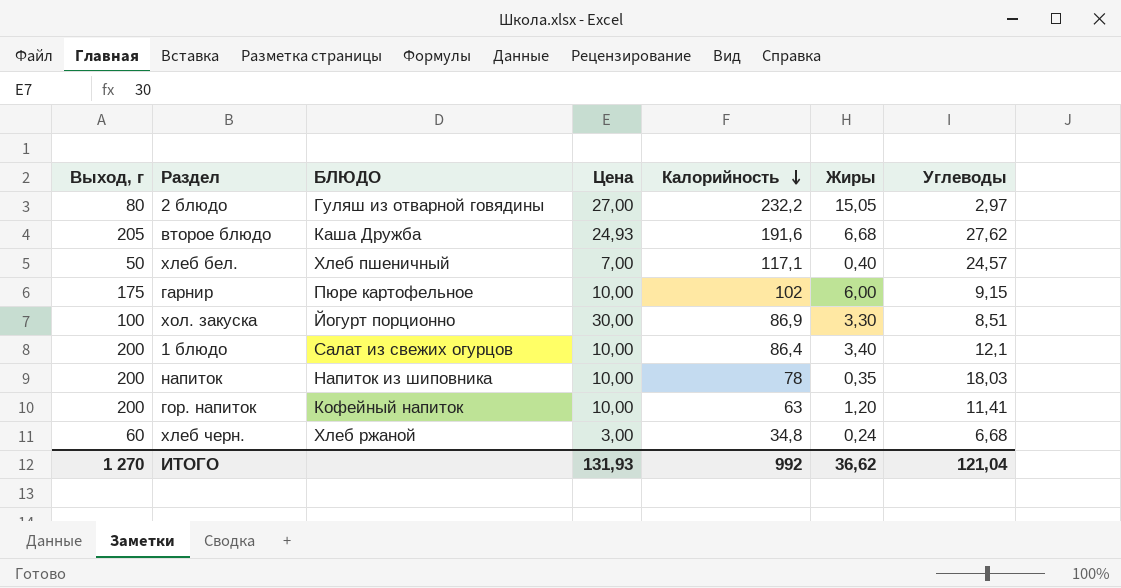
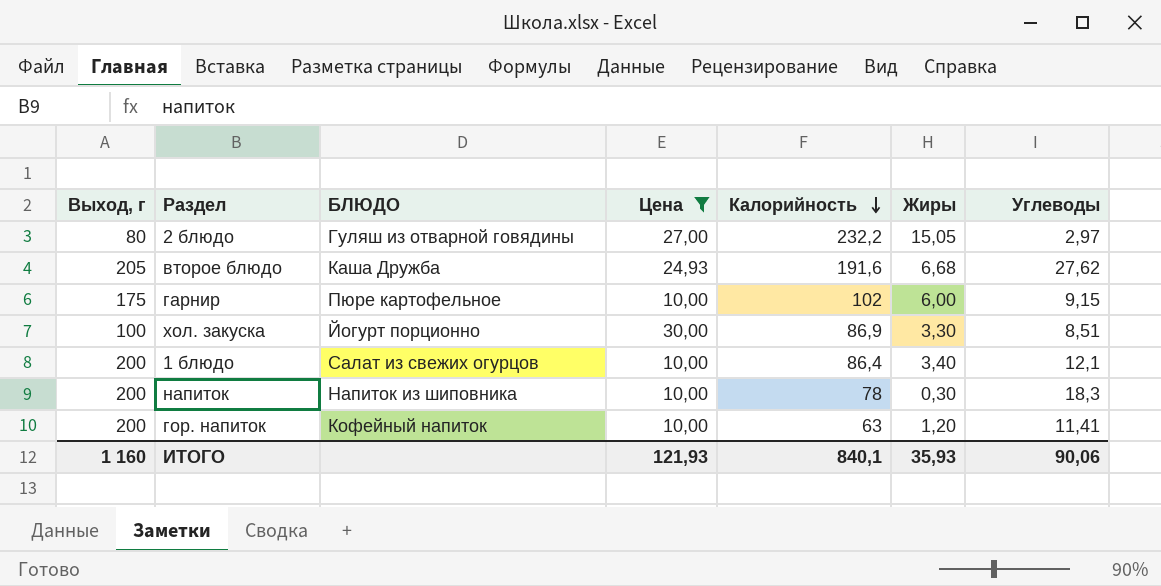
filter: none -> Цена >= 10,00
напиток | Жиры: 0,35 -> 0,30
напиток | Углеводы: 18,03 -> 18,3
ИТОГО | Выход, г: 1 270 -> 1 160
ИТОГО | Цена: 131,93 -> 121,93
ИТОГО | Калорийность: 992 -> 840,1
ИТОГО | Жиры: 36,62 -> 35,93
ИТОГО | Углеводы: 121,04 -> 90,06

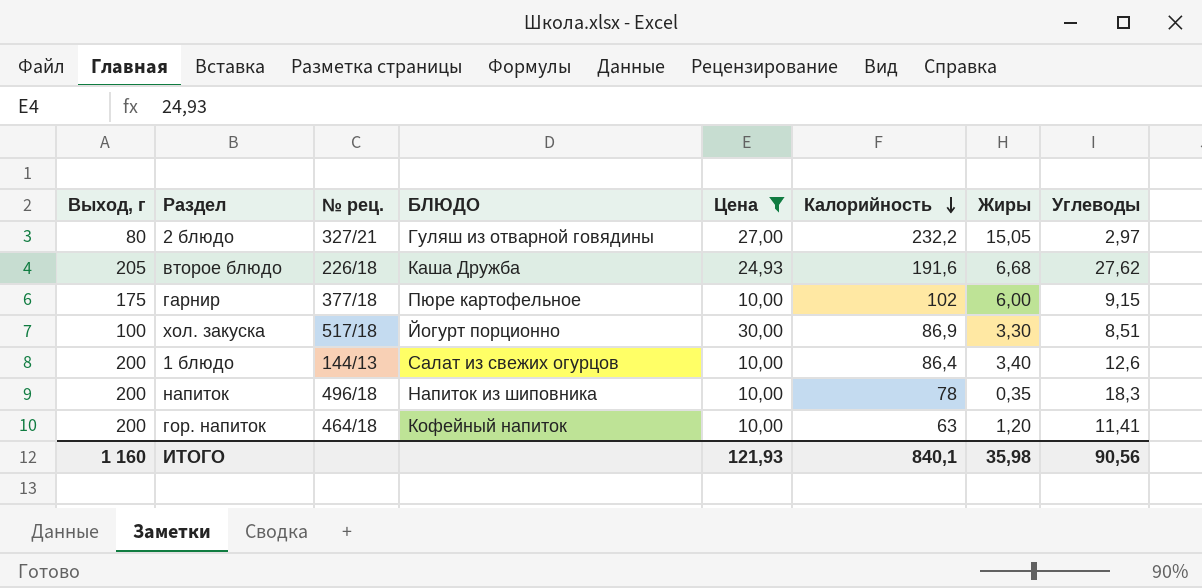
column № рец. | position: none -> 3
1 блюдо | Углеводы: 12,1 -> 12,6
напиток | Жиры: 0,30 -> 0,35
ИТОГО | Жиры: 35,93 -> 35,98
ИТОГО | Углеводы: 90,06 -> 90,56

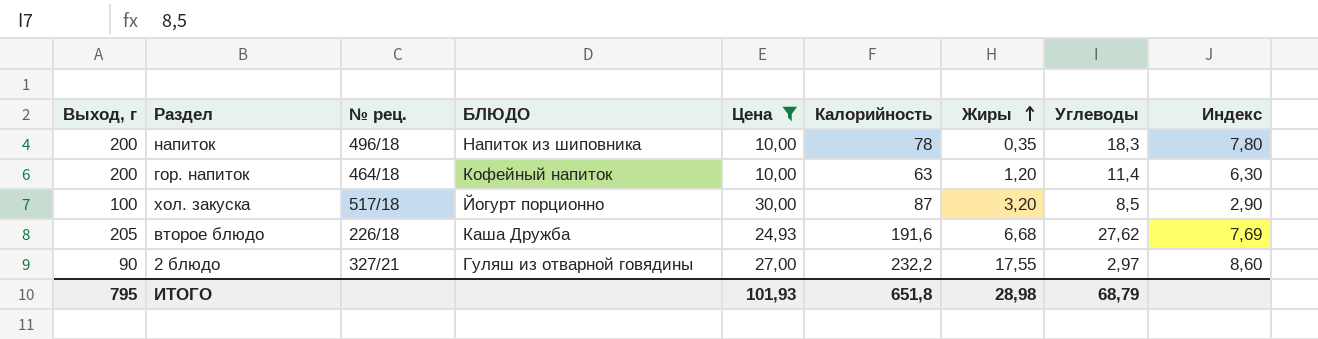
row order: Калорийность descending -> Жиры ascending
column Индекс | formula: none -> [Калорийность] / [Цена]
row гарнир: 175 | 377/18 | Пюре картофельное | 10,00 | 102 | 6,00 | 9,15 -> none
row 1 блюдо: 200 | 144/13 | Салат из свежих огурцов | 10,00 | 86,4 | 3,40 | 12,6 -> none
гор. напиток | Углеводы: 11,41 -> 11,4
хол. закуска | Калорийность: 86,9 -> 87
хол. закуска | Жиры: 3,30 -> 3,20
хол. закуска | Углеводы: 8,51 -> 8,5
2 блюдо | Выход, г: 80 -> 90
2 блюдо | Жиры: 15,05 -> 17,55
ИТОГО | Выход, г: 1 160 -> 795
ИТОГО | Цена: 121,93 -> 101,93
ИТОГО | Калорийность: 840,1 -> 651,8
ИТОГО | Жиры: 35,98 -> 28,98
ИТОГО | Углеводы: 90,56 -> 68,79

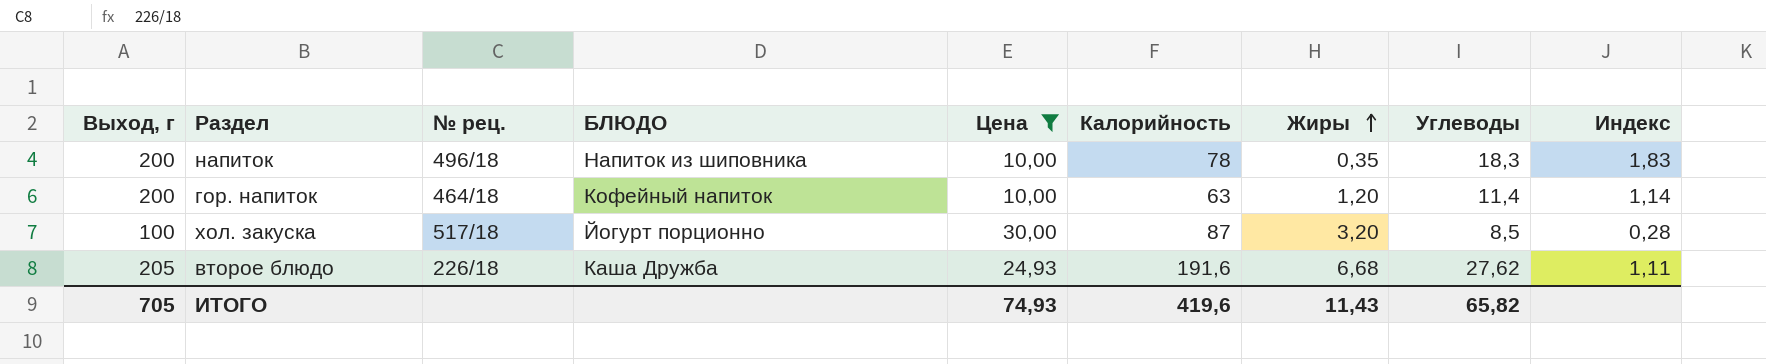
column Индекс | formula: [Калорийность] / [Цена] -> [Углеводы] / [Цена]
row 2 блюдо: 90 | 327/21 | Гуляш из отварной говядины | 27,00 | 232,2 | 17,55 | 2,97 | 8,60 -> none
ИТОГО | Выход, г: 795 -> 705
ИТОГО | Цена: 101,93 -> 74,93
ИТОГО | Калорийность: 651,8 -> 419,6
ИТОГО | Жиры: 28,98 -> 11,43
ИТОГО | Углеводы: 68,79 -> 65,82

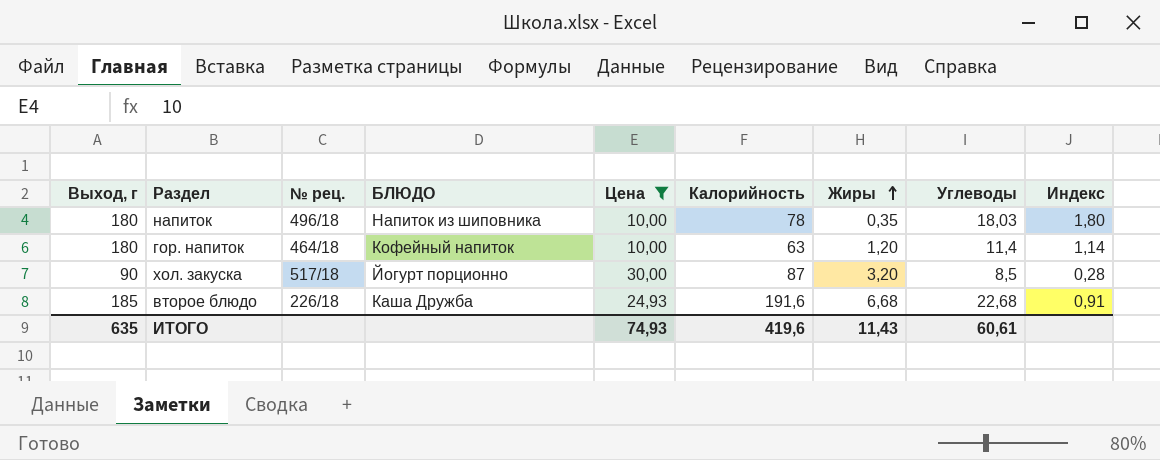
напиток | Выход, г: 200 -> 180
напиток | Углеводы: 18,3 -> 18,03
напиток | Индекс: 1,83 -> 1,80
гор. напиток | Выход, г: 200 -> 180
хол. закуска | Выход, г: 100 -> 90
второе блюдо | Выход, г: 205 -> 185
второе блюдо | Углеводы: 27,62 -> 22,68
второе блюдо | Индекс: 1,11 -> 0,91
ИТОГО | Выход, г: 705 -> 635
ИТОГО | Углеводы: 65,82 -> 60,61

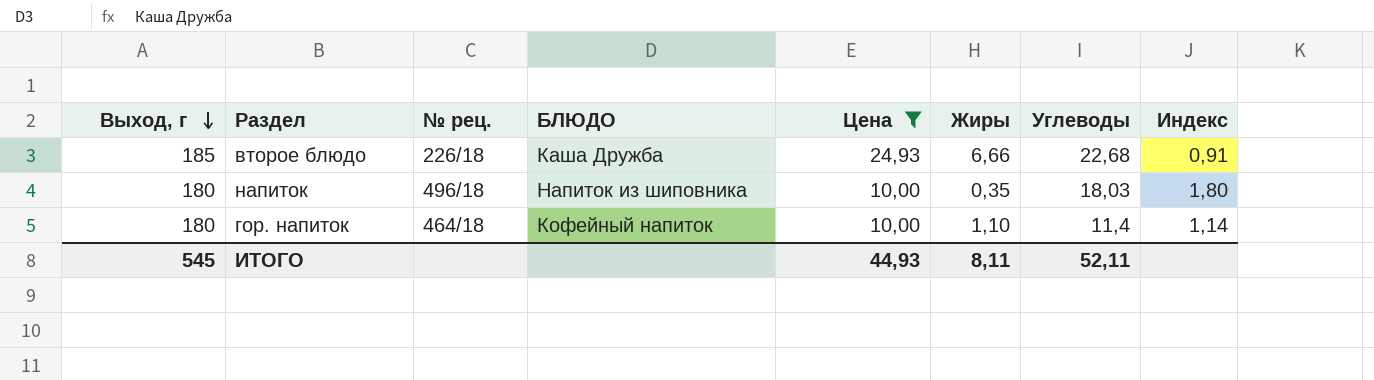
row order: Жиры ascending -> Выход, г descending
column Калорийность | position: 6 -> none
row хол. закуска: 90 | 517/18 | Йогурт порционно | 30,00 | 87 | 3,20 | 8,5 | 0,28 -> none
второе блюдо | Жиры: 6,68 -> 6,66
гор. напиток | Жиры: 1,20 -> 1,10
ИТОГО | Выход, г: 635 -> 545
ИТОГО | Цена: 74,93 -> 44,93
ИТОГО | Жиры: 11,43 -> 8,11
ИТОГО | Углеводы: 60,61 -> 52,11

